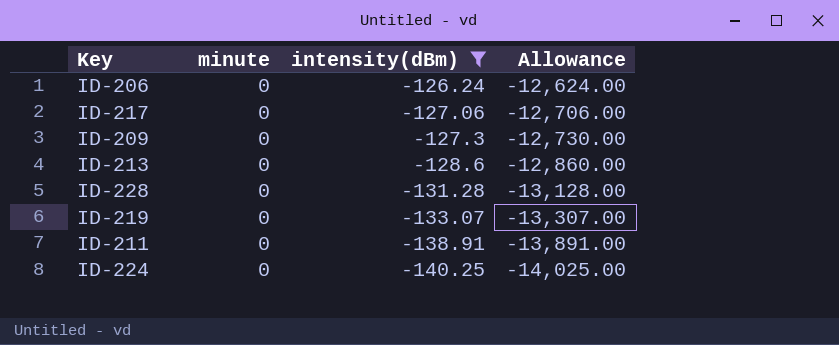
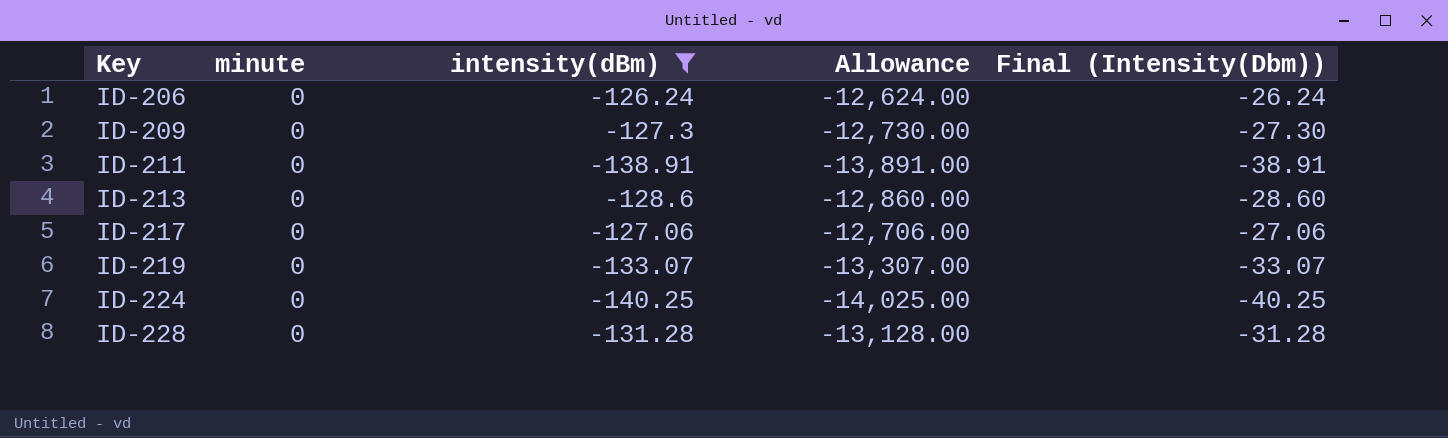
row order: intensity(dBm) descending -> Key ascending
column Final (Intensity(Dbm)) | formula: none -> [intensity(dBm)] + 100

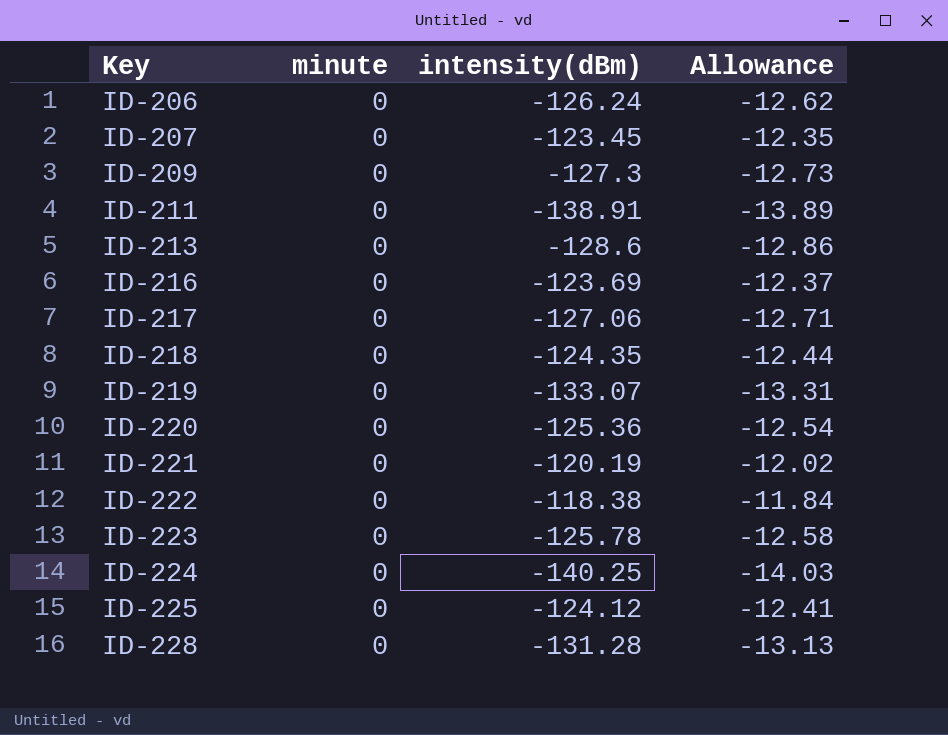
filter: intensity(dBm) <= -126.24 -> none
column Final (Intensity(Dbm)) | formula: [intensity(dBm)] + 100 -> none
column Allowance | formula: [intensity(dBm)] * 100 -> [intensity(dBm)] * 0.1

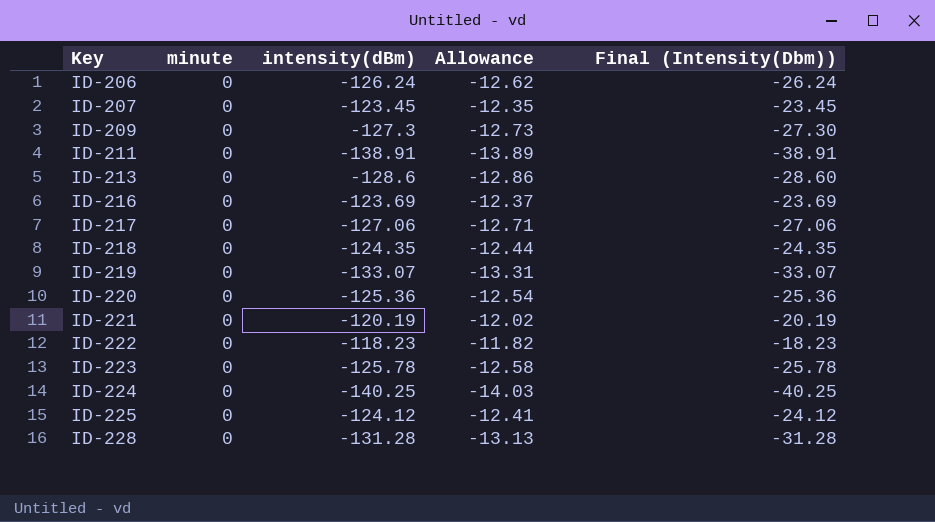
column Final (Intensity(Dbm)) | formula: none -> [intensity(dBm)] + 100
ID-222 | intensity(dBm): -118.38 -> -118.23
ID-222 | Allowance: -11.84 -> -11.82

